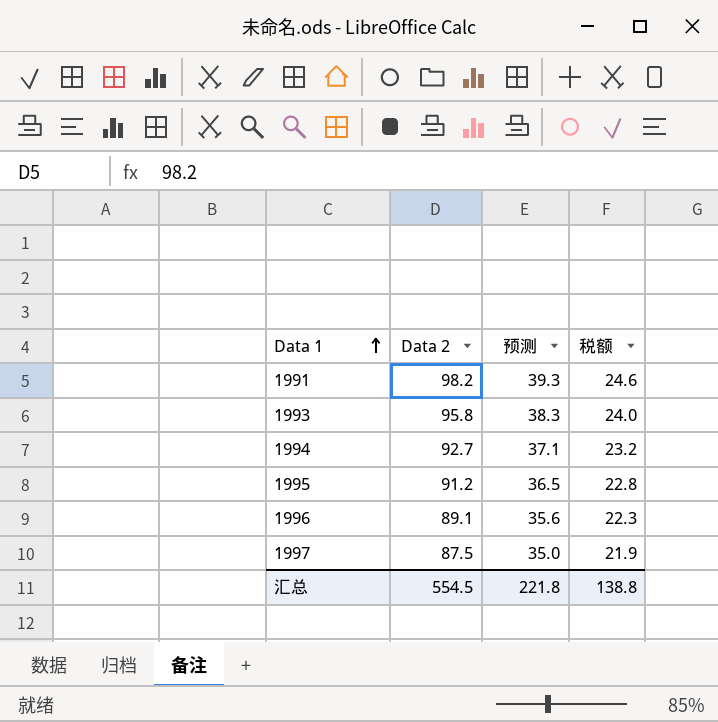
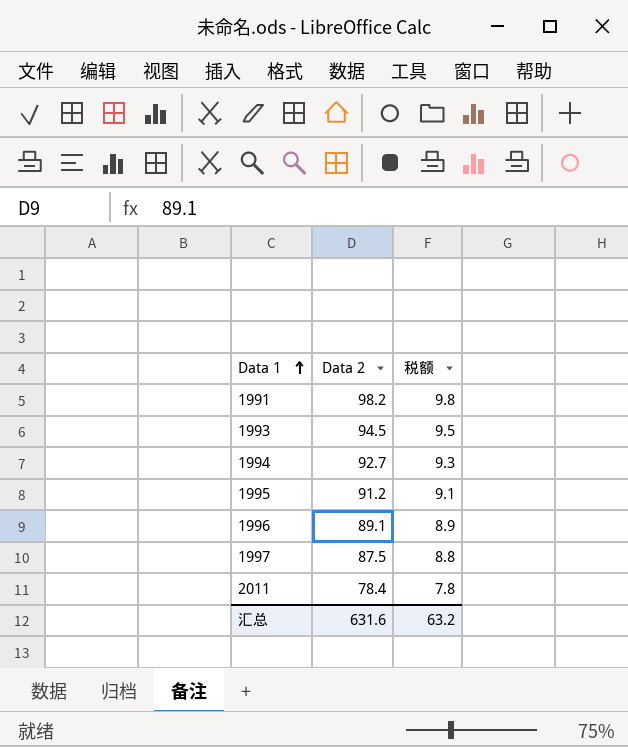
column 预测 | formula: [Data 2] * 0.4 -> none
column 税额 | formula: [Data 2] * 0.25 -> [Data 2] * 0.1
1993 | Data 2: 95.8 -> 94.5
row 2011: none -> 78.4 | 7.8
汇总 | Data 2: 554.5 -> 631.6
汇总 | 税额: 138.8 -> 63.2

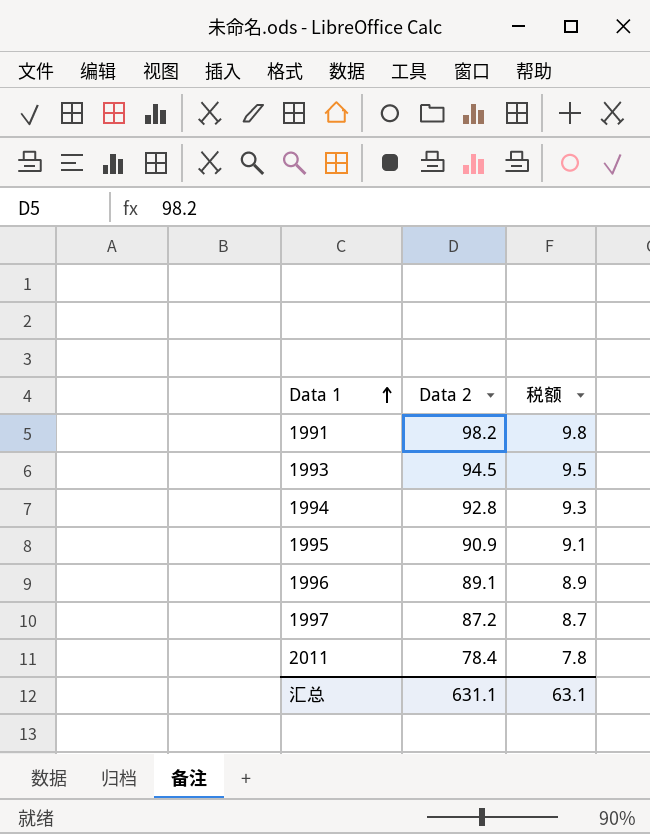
1994 | Data 2: 92.7 -> 92.8
1995 | Data 2: 91.2 -> 90.9
1997 | Data 2: 87.5 -> 87.2
1997 | 税额: 8.8 -> 8.7
汇总 | Data 2: 631.6 -> 631.1
汇总 | 税额: 63.2 -> 63.1

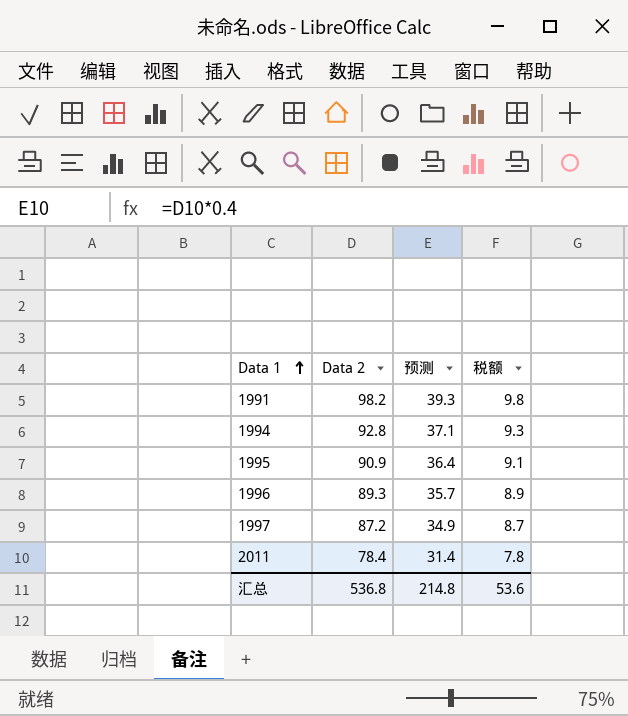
column 预测 | formula: none -> [Data 2] * 0.4
row 1993: 94.5 | 9.5 -> none
1996 | Data 2: 89.1 -> 89.3
汇总 | Data 2: 631.1 -> 536.8
汇总 | 税额: 63.1 -> 53.6

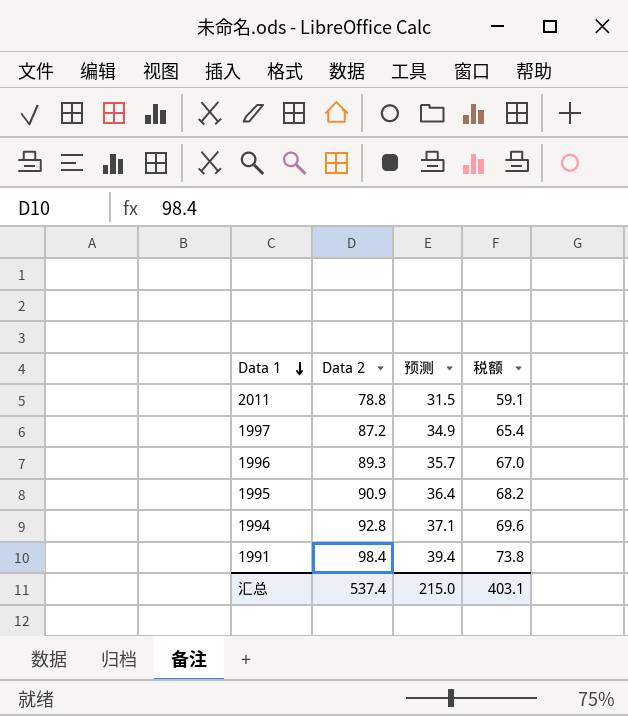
row order: Data 1 ascending -> Data 1 descending
column 税额 | formula: [Data 2] * 0.1 -> [Data 2] * 0.75
2011 | Data 2: 78.4 -> 78.8
2011 | 预测: 31.4 -> 31.5
1991 | Data 2: 98.2 -> 98.4
1991 | 预测: 39.3 -> 39.4
汇总 | Data 2: 536.8 -> 537.4
汇总 | 预测: 214.8 -> 215.0
汇总 | 税额: 53.6 -> 403.1

